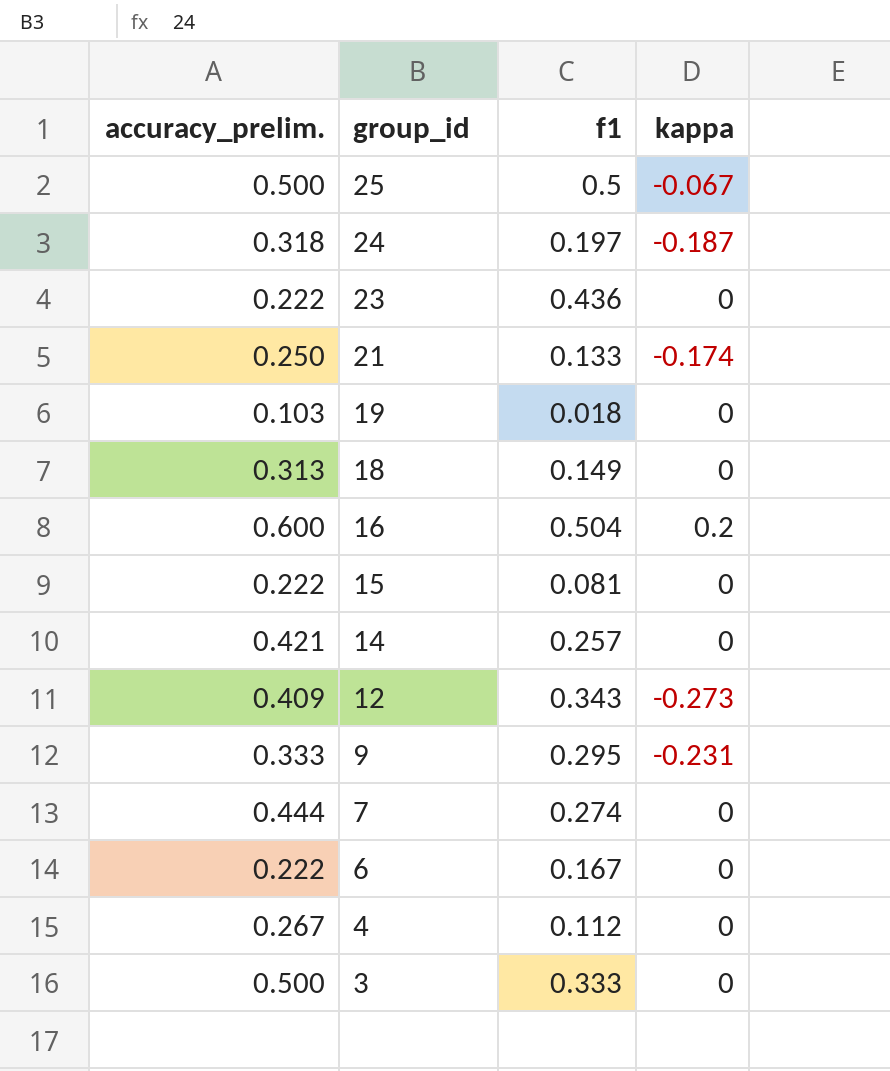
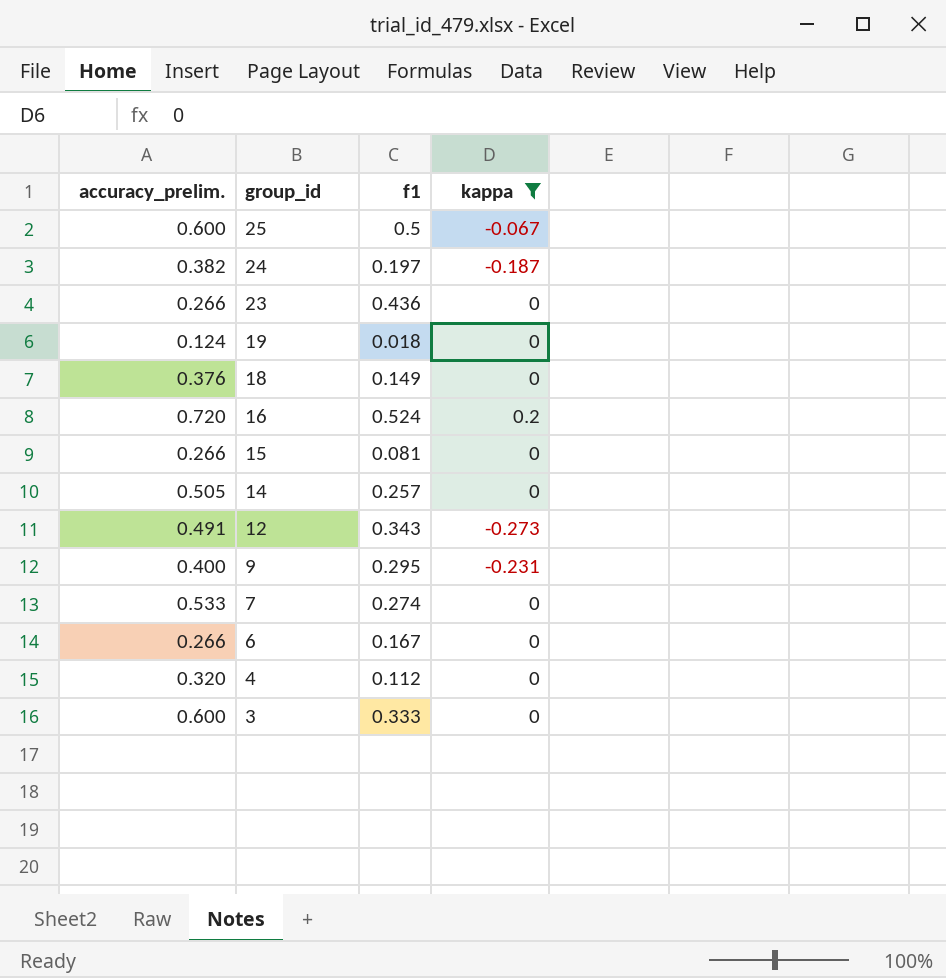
filter: none -> kappa != -0.174
25 | accuracy_prelim.: 0.500 -> 0.600
24 | accuracy_prelim.: 0.318 -> 0.382
23 | accuracy_prelim.: 0.222 -> 0.266
19 | accuracy_prelim.: 0.103 -> 0.124
18 | accuracy_prelim.: 0.313 -> 0.376
16 | accuracy_prelim.: 0.600 -> 0.720
16 | f1: 0.504 -> 0.524
15 | accuracy_prelim.: 0.222 -> 0.266
14 | accuracy_prelim.: 0.421 -> 0.505
12 | accuracy_prelim.: 0.409 -> 0.491
9 | accuracy_prelim.: 0.333 -> 0.400
7 | accuracy_prelim.: 0.444 -> 0.533
6 | accuracy_prelim.: 0.222 -> 0.266
4 | accuracy_prelim.: 0.267 -> 0.320
3 | accuracy_prelim.: 0.500 -> 0.600

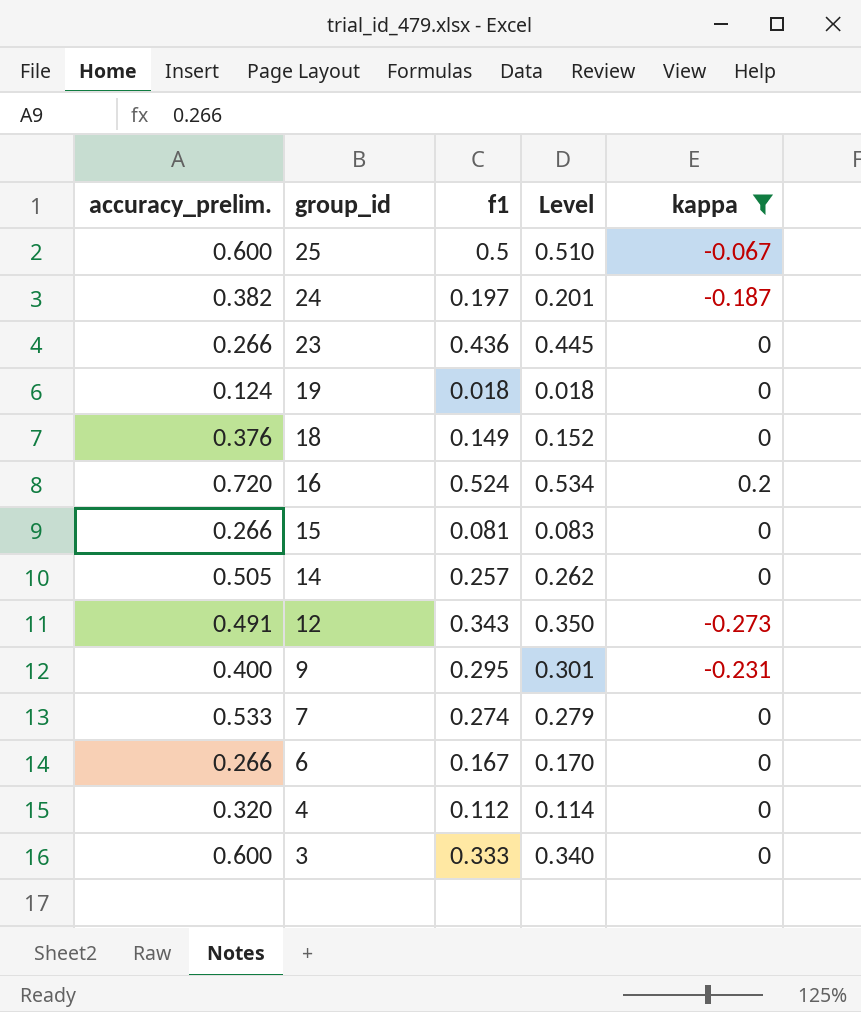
column Level | formula: none -> [f1] * 1.02

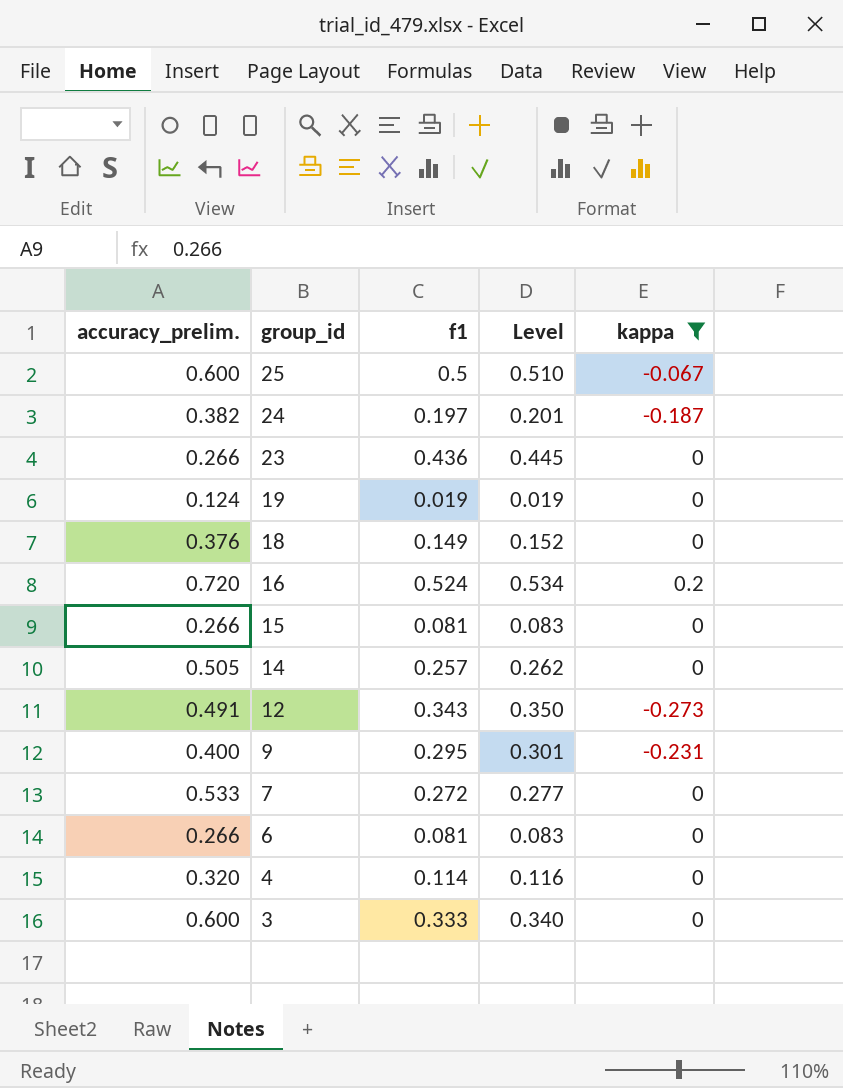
19 | f1: 0.018 -> 0.019
19 | Level: 0.018 -> 0.019
7 | f1: 0.274 -> 0.272
7 | Level: 0.279 -> 0.277
6 | f1: 0.167 -> 0.081
6 | Level: 0.170 -> 0.083
4 | f1: 0.112 -> 0.114
4 | Level: 0.114 -> 0.116

